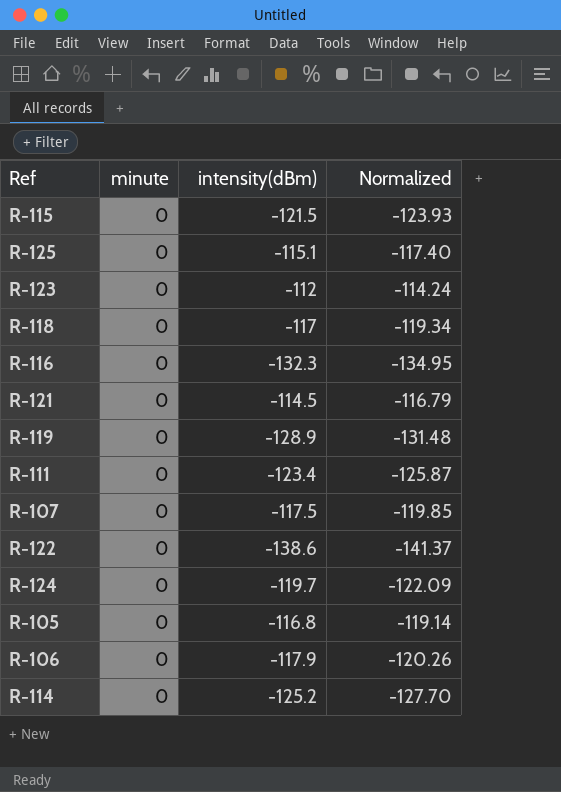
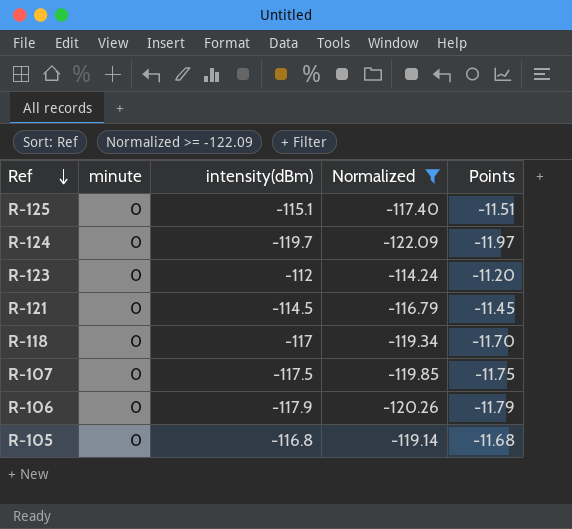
filter: none -> Normalized >= -122.09
row order: none -> Ref descending
column Points | formula: none -> [intensity(dBm)] * 0.1

